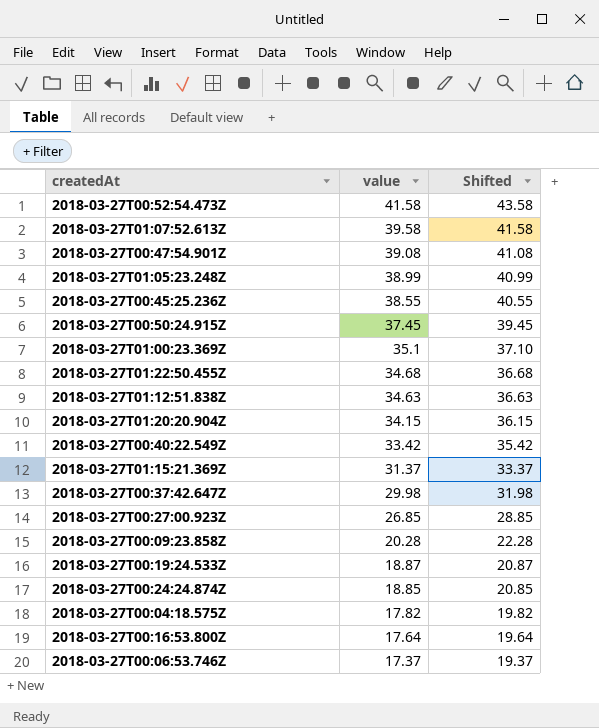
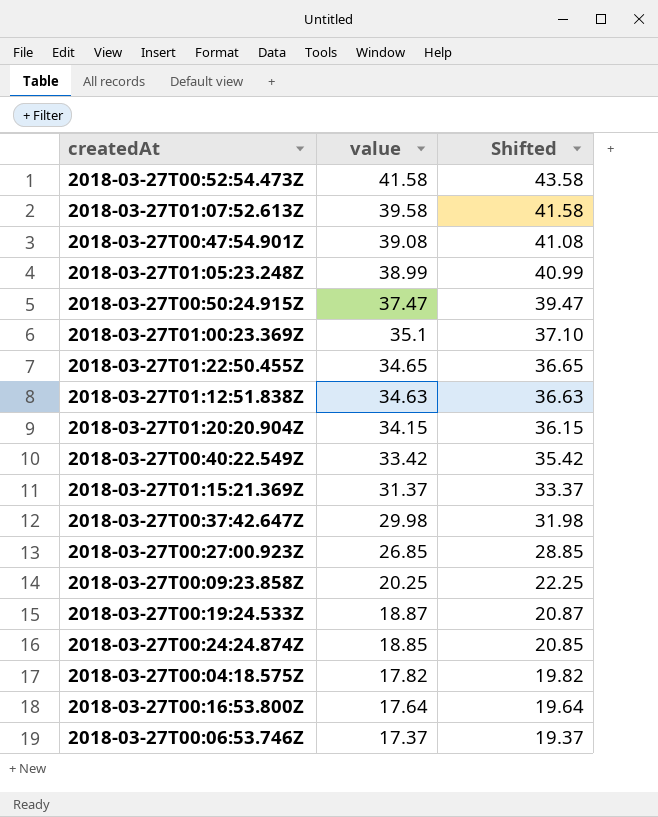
row 2018-03-27T00:45:25.236Z: 38.55 | 40.55 -> none
2018-03-27T00:50:24.915Z | value: 37.45 -> 37.47
2018-03-27T00:50:24.915Z | Shifted: 39.45 -> 39.47
2018-03-27T01:22:50.455Z | value: 34.68 -> 34.65
2018-03-27T01:22:50.455Z | Shifted: 36.68 -> 36.65
2018-03-27T00:09:23.858Z | value: 20.28 -> 20.25
2018-03-27T00:09:23.858Z | Shifted: 22.28 -> 22.25

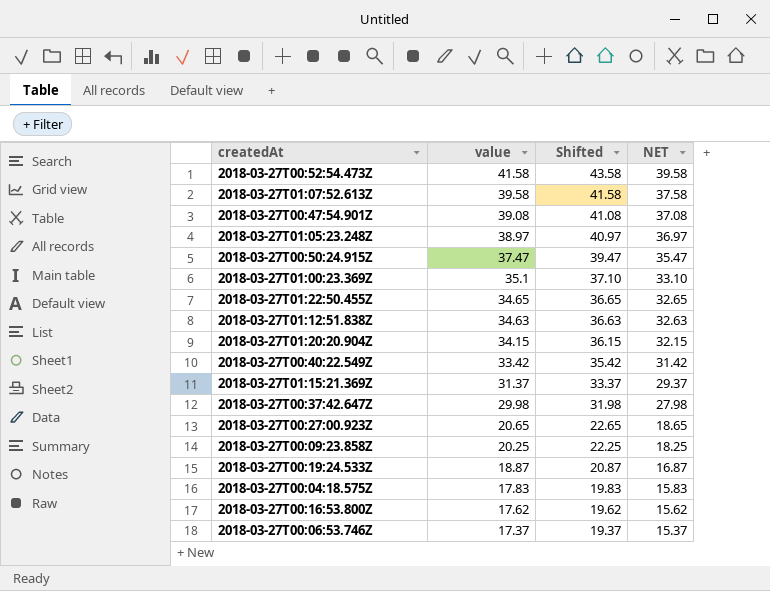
column NET | formula: none -> [value] - 2
row 2018-03-27T00:24:24.874Z: 18.85 | 20.85 -> none
2018-03-27T01:05:23.248Z | value: 38.99 -> 38.97
2018-03-27T01:05:23.248Z | Shifted: 40.99 -> 40.97
2018-03-27T00:27:00.923Z | value: 26.85 -> 20.65
2018-03-27T00:27:00.923Z | Shifted: 28.85 -> 22.65
2018-03-27T00:04:18.575Z | value: 17.82 -> 17.83
2018-03-27T00:04:18.575Z | Shifted: 19.82 -> 19.83
2018-03-27T00:16:53.800Z | value: 17.64 -> 17.62
2018-03-27T00:16:53.800Z | Shifted: 19.64 -> 19.62

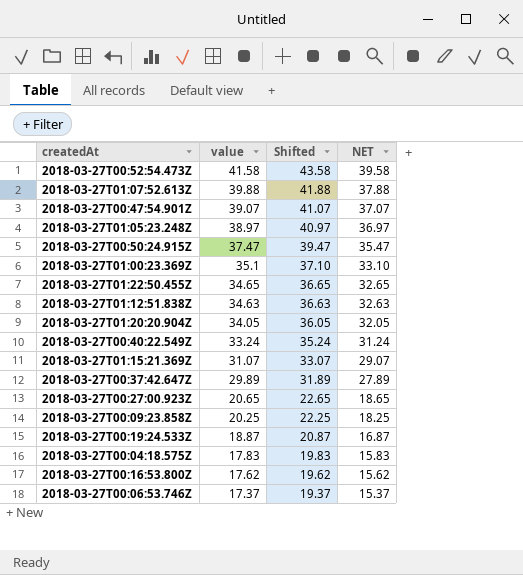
2018-03-27T01:07:52.613Z | value: 39.58 -> 39.88
2018-03-27T01:07:52.613Z | Shifted: 41.58 -> 41.88
2018-03-27T01:07:52.613Z | NET: 37.58 -> 37.88
2018-03-27T00:47:54.901Z | value: 39.08 -> 39.07
2018-03-27T00:47:54.901Z | Shifted: 41.08 -> 41.07
2018-03-27T00:47:54.901Z | NET: 37.08 -> 37.07
2018-03-27T01:20:20.904Z | value: 34.15 -> 34.05
2018-03-27T01:20:20.904Z | Shifted: 36.15 -> 36.05
2018-03-27T01:20:20.904Z | NET: 32.15 -> 32.05
2018-03-27T00:40:22.549Z | value: 33.42 -> 33.24
2018-03-27T00:40:22.549Z | Shifted: 35.42 -> 35.24
2018-03-27T00:40:22.549Z | NET: 31.42 -> 31.24
2018-03-27T01:15:21.369Z | value: 31.37 -> 31.07
2018-03-27T01:15:21.369Z | Shifted: 33.37 -> 33.07
2018-03-27T01:15:21.369Z | NET: 29.37 -> 29.07
2018-03-27T00:37:42.647Z | value: 29.98 -> 29.89
2018-03-27T00:37:42.647Z | Shifted: 31.98 -> 31.89
2018-03-27T00:37:42.647Z | NET: 27.98 -> 27.89

